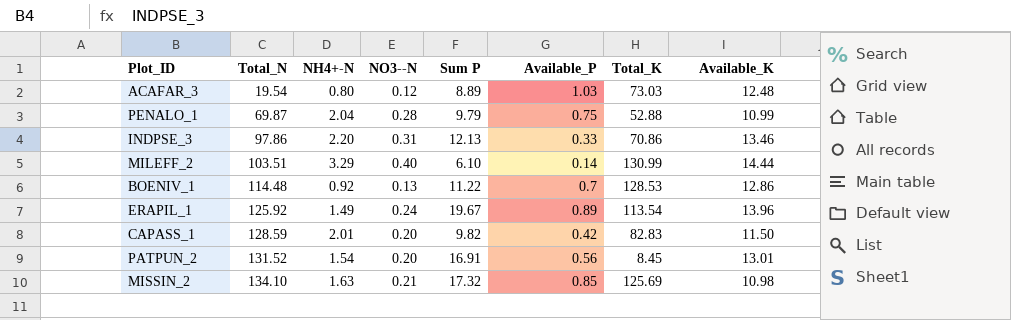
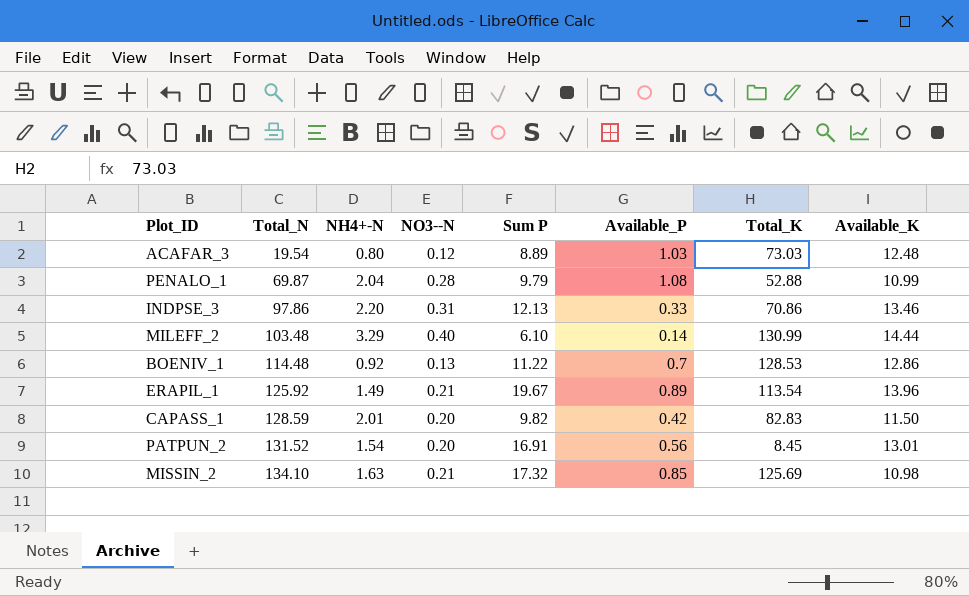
PENALO_1 | Available_P: 0.75 -> 1.08
MILEFF_2 | Total_N: 103.51 -> 103.48
ERAPIL_1 | NO3--N: 0.24 -> 0.21

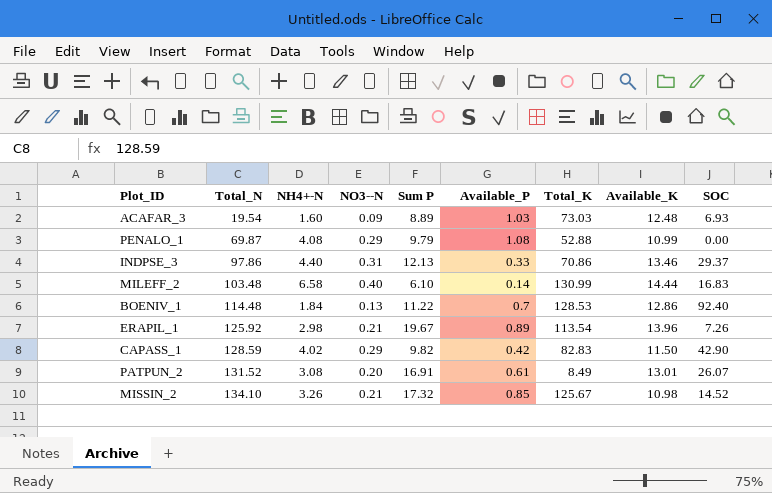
column SOC | position: none -> 9
ACAFAR_3 | NH4+-N: 0.80 -> 1.60
ACAFAR_3 | NO3--N: 0.12 -> 0.09
PENALO_1 | NH4+-N: 2.04 -> 4.08
PENALO_1 | NO3--N: 0.28 -> 0.29
INDPSE_3 | NH4+-N: 2.20 -> 4.40
MILEFF_2 | NH4+-N: 3.29 -> 6.58
BOENIV_1 | NH4+-N: 0.92 -> 1.84
ERAPIL_1 | NH4+-N: 1.49 -> 2.98
CAPASS_1 | NH4+-N: 2.01 -> 4.02
CAPASS_1 | NO3--N: 0.20 -> 0.29
PATPUN_2 | NH4+-N: 1.54 -> 3.08
PATPUN_2 | Available_P: 0.56 -> 0.61
PATPUN_2 | Total_K: 8.45 -> 8.49
MISSIN_2 | NH4+-N: 1.63 -> 3.26
MISSIN_2 | Total_K: 125.69 -> 125.67

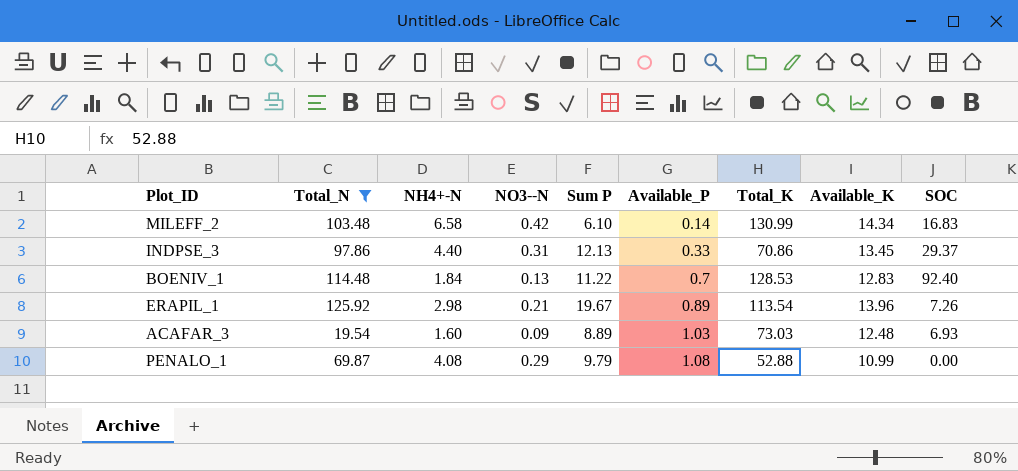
filter: none -> Total_N <= 125.92
row order: Total_N ascending -> Available_P ascending
MILEFF_2 | NO3--N: 0.40 -> 0.42
MILEFF_2 | Available_K: 14.44 -> 14.34
INDPSE_3 | Available_K: 13.46 -> 13.45
BOENIV_1 | Available_K: 12.86 -> 12.83

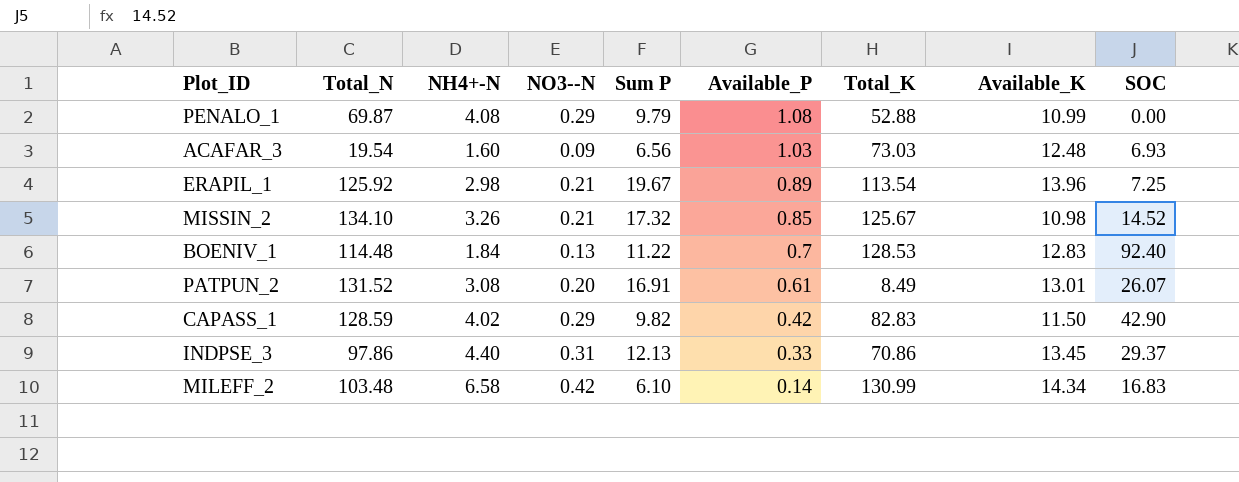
filter: Total_N <= 125.92 -> none
row order: Available_P ascending -> Available_P descending
ACAFAR_3 | Sum P: 8.89 -> 6.56
ERAPIL_1 | SOC: 7.26 -> 7.25

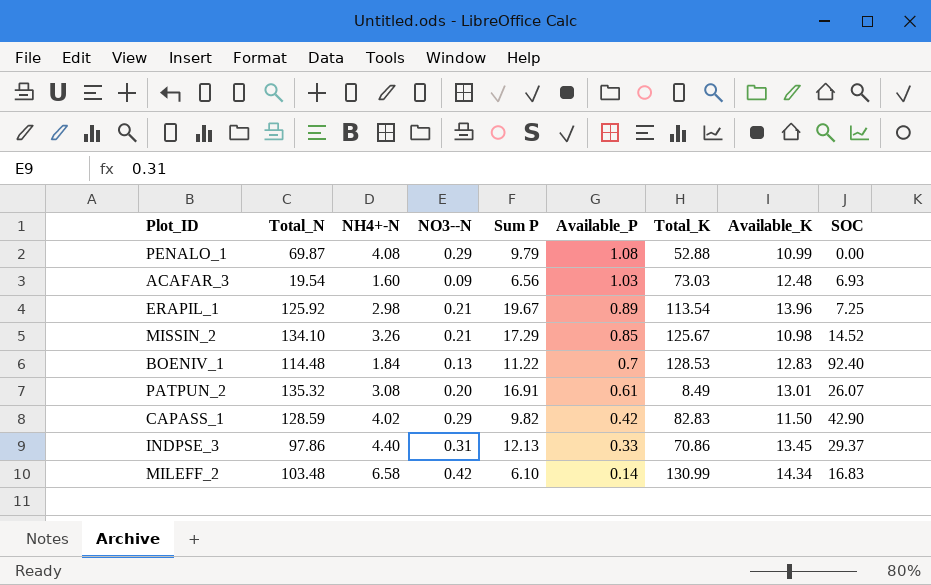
MISSIN_2 | Sum P: 17.32 -> 17.29
PATPUN_2 | Total_N: 131.52 -> 135.32

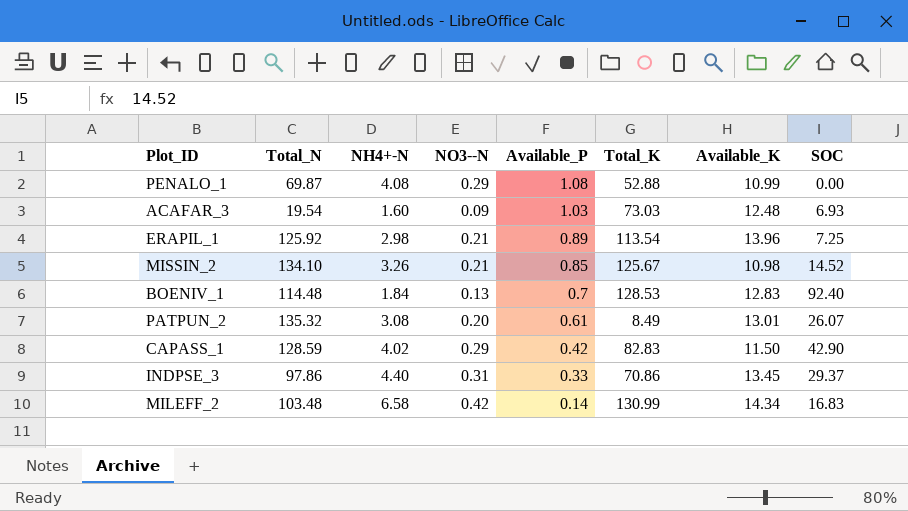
column Sum P | position: 5 -> none

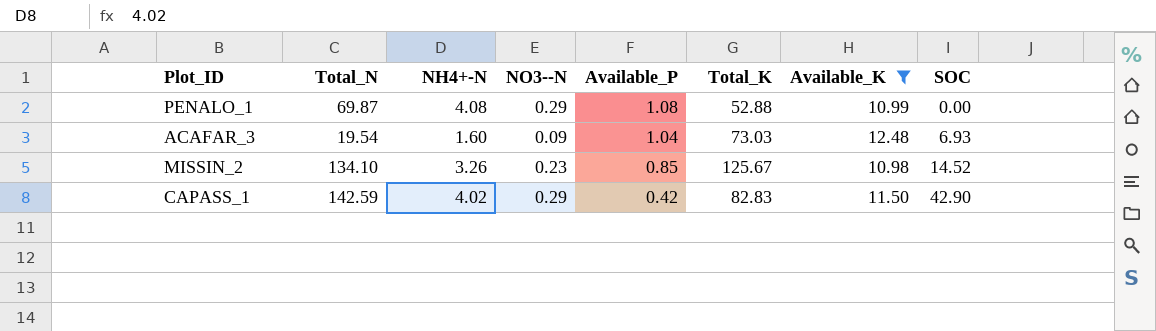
filter: none -> Available_K <= 12.48
ACAFAR_3 | Available_P: 1.03 -> 1.04
MISSIN_2 | NO3--N: 0.21 -> 0.23
CAPASS_1 | Total_N: 128.59 -> 142.59

